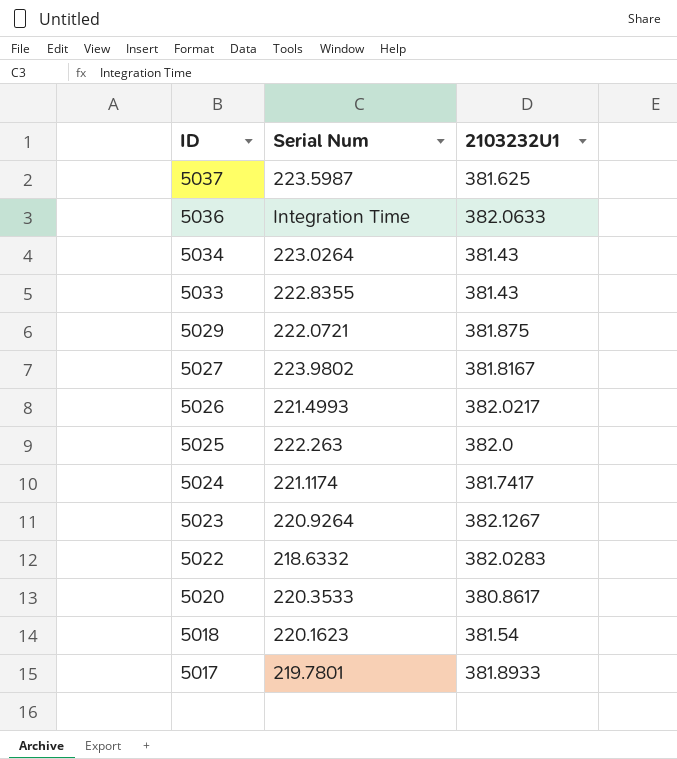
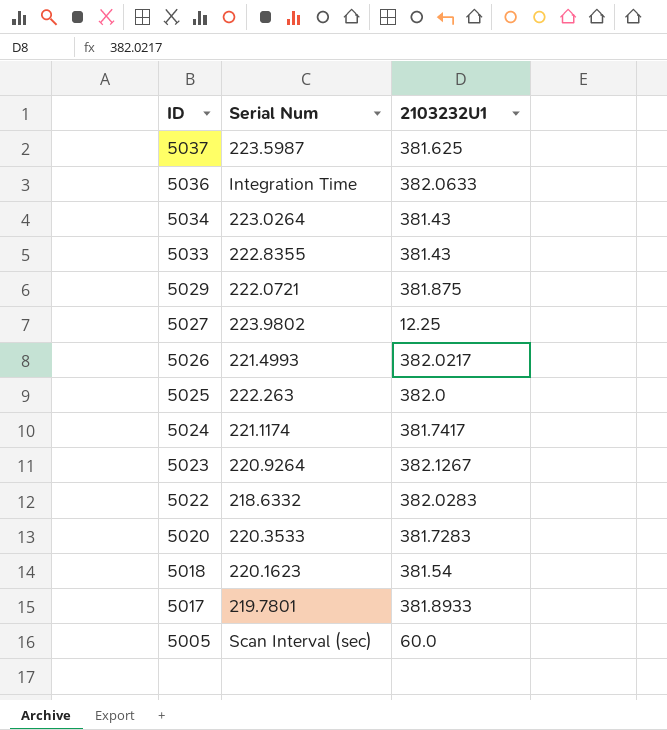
5027 | 2103232U1: 381.8167 -> 12.25
5020 | 2103232U1: 380.8617 -> 381.7283
row 5005: none -> Scan Interval (sec) | 60.0

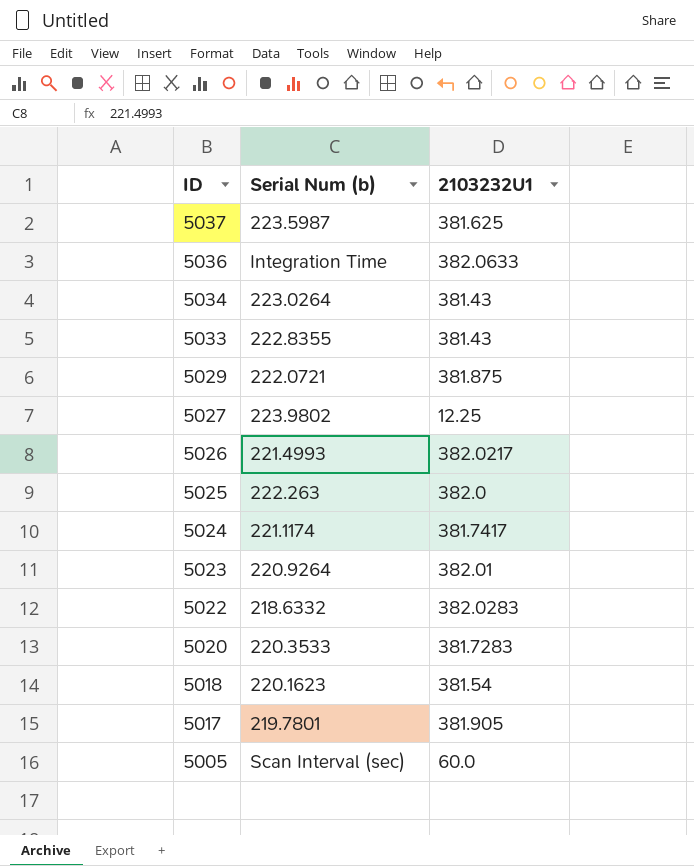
column name: Serial Num -> Serial Num (b)
5023 | 2103232U1: 382.1267 -> 382.01
5017 | 2103232U1: 381.8933 -> 381.905

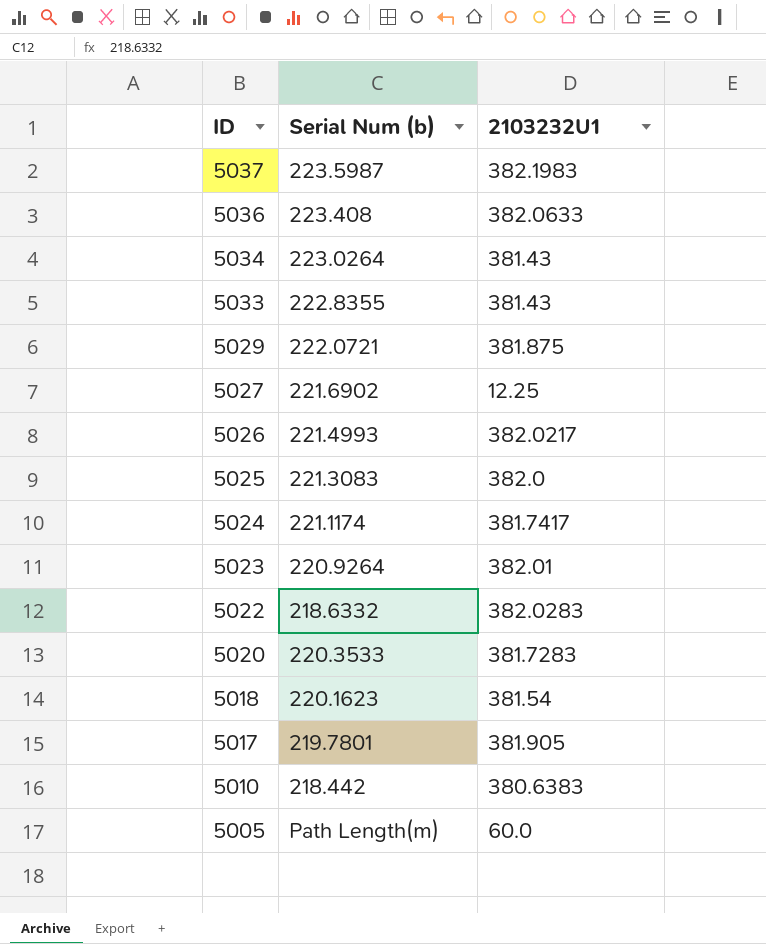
5037 | 2103232U1: 381.625 -> 382.1983
5036 | Serial Num (b): Integration Time -> 223.408
5027 | Serial Num (b): 223.9802 -> 221.6902
5025 | Serial Num (b): 222.263 -> 221.3083
row 5010: none -> 218.442 | 380.6383
5005 | Serial Num (b): Scan Interval (sec) -> Path Length(m)

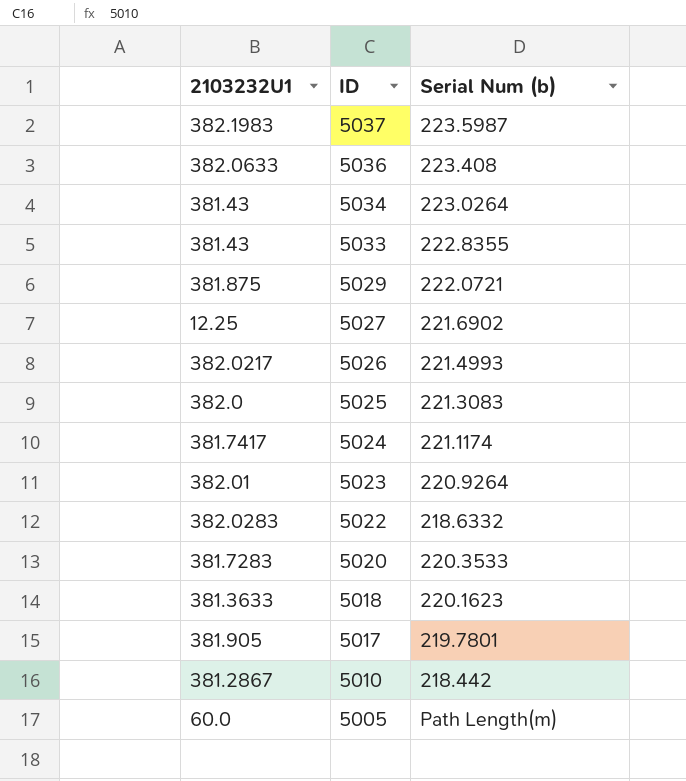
column 2103232U1 | position: 3 -> 1
5018 | 2103232U1: 381.54 -> 381.3633
5010 | 2103232U1: 380.6383 -> 381.2867

